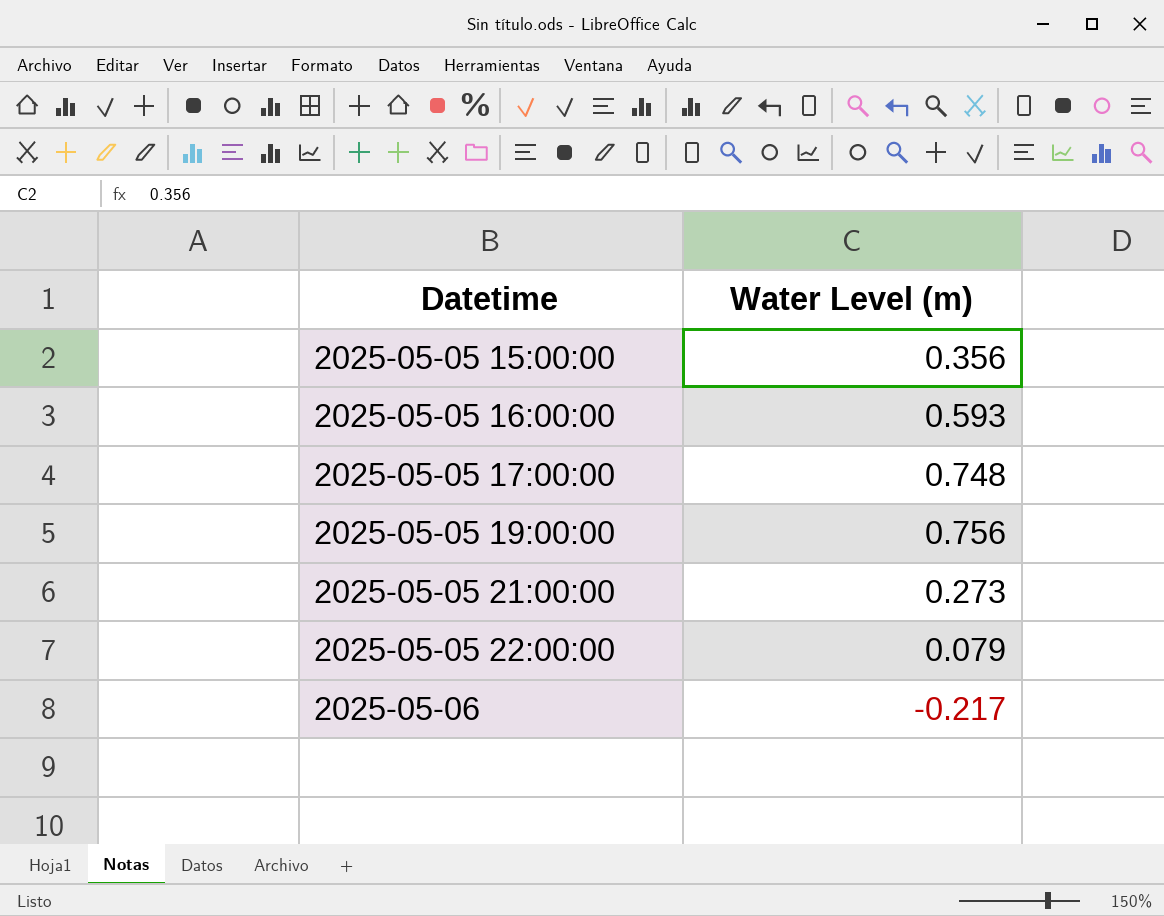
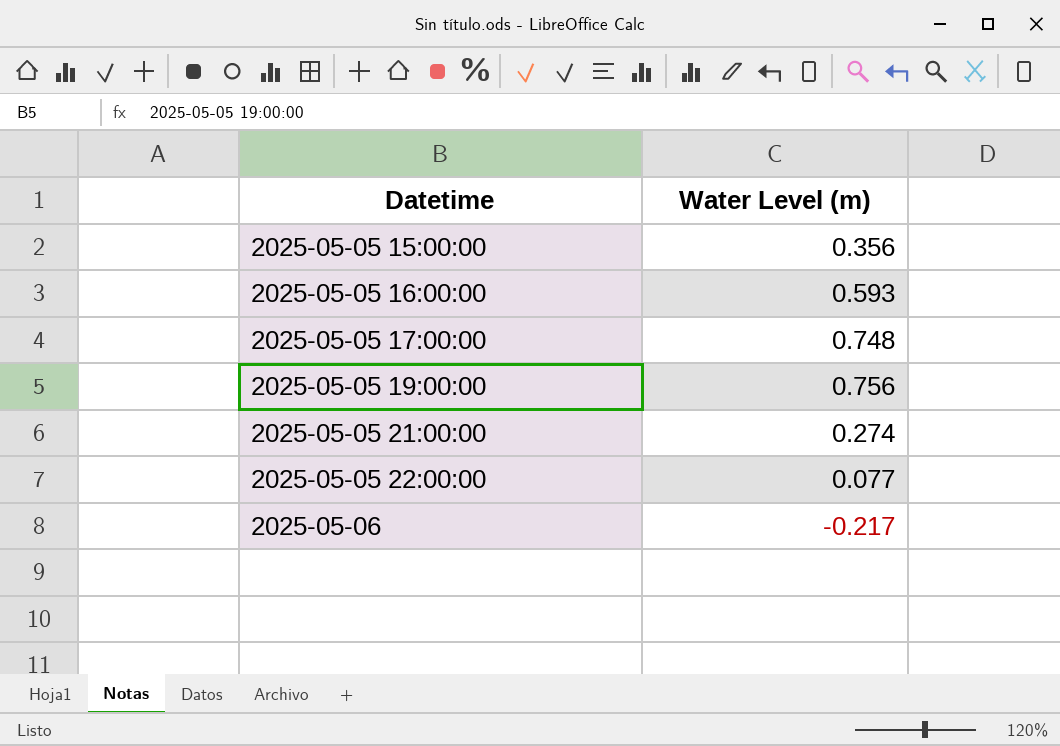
2025-05-05 21:00:00 | Water Level (m): 0.273 -> 0.274
2025-05-05 22:00:00 | Water Level (m): 0.079 -> 0.077

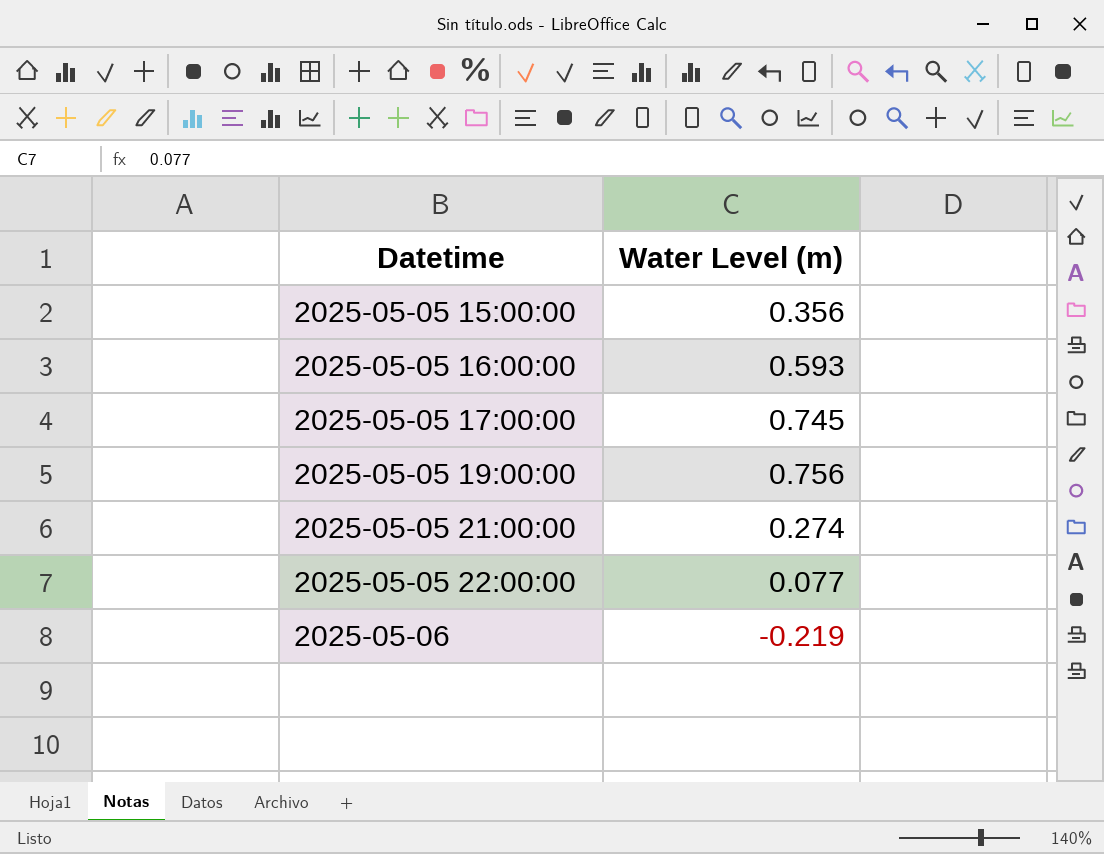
2025-05-05 17:00:00 | Water Level (m): 0.748 -> 0.745
2025-05-06 | Water Level (m): -0.217 -> -0.219

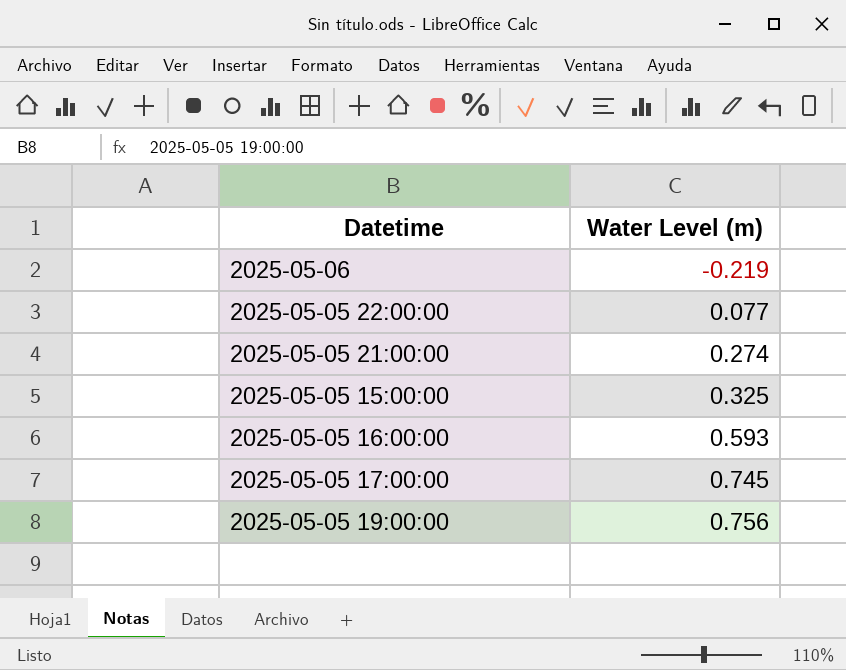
row order: Datetime ascending -> Water Level (m) ascending
2025-05-05 15:00:00 | Water Level (m): 0.356 -> 0.325

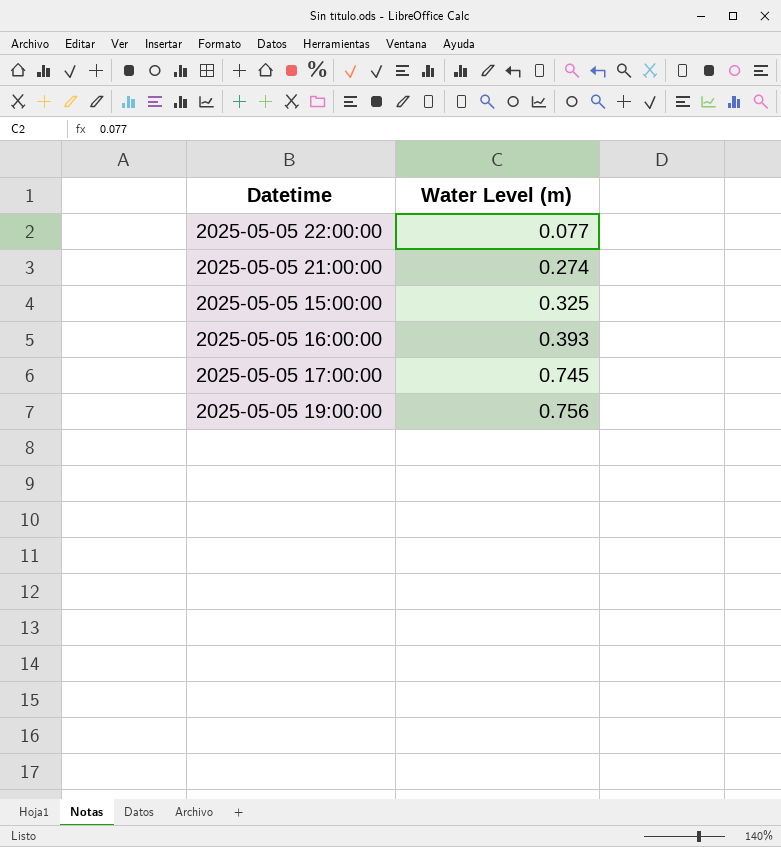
row 2025-05-06: -0.219 -> none
2025-05-05 16:00:00 | Water Level (m): 0.593 -> 0.393

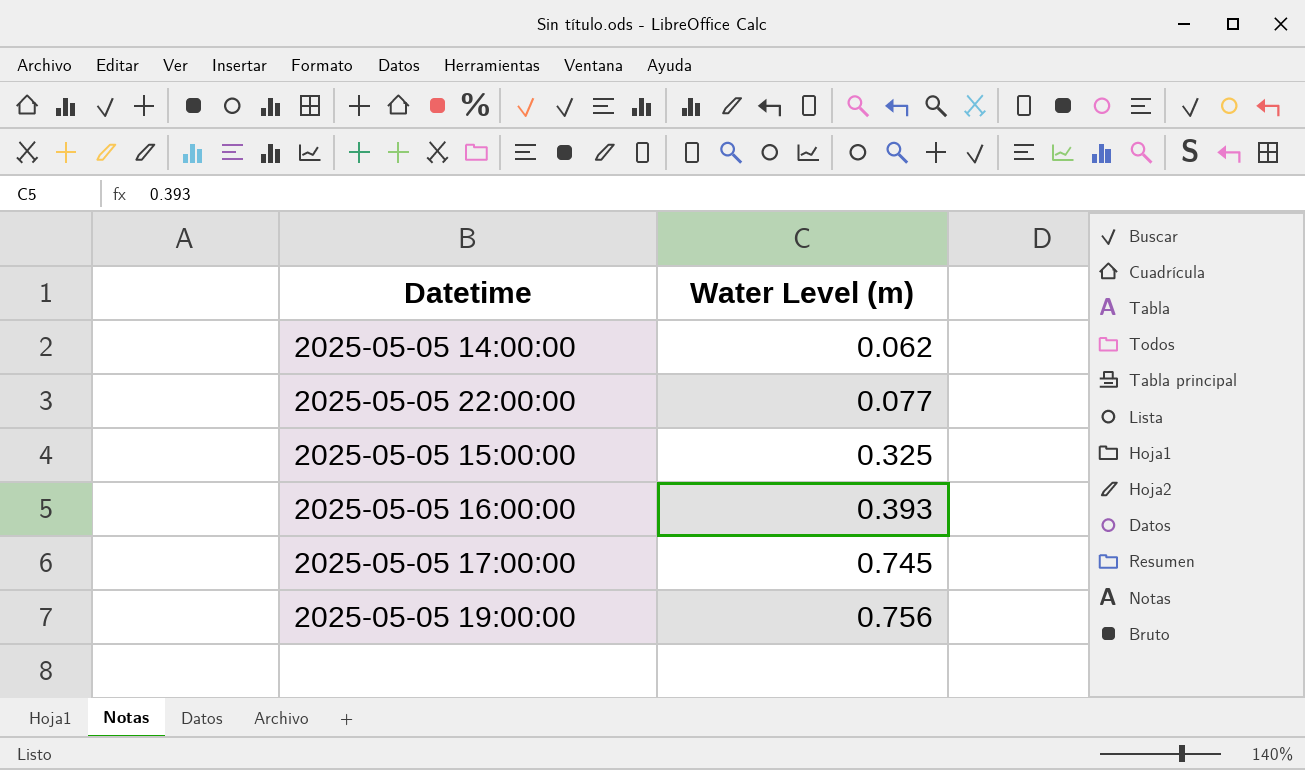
row 2025-05-05 21:00:00: 0.274 -> none
row 2025-05-05 14:00:00: none -> 0.062

